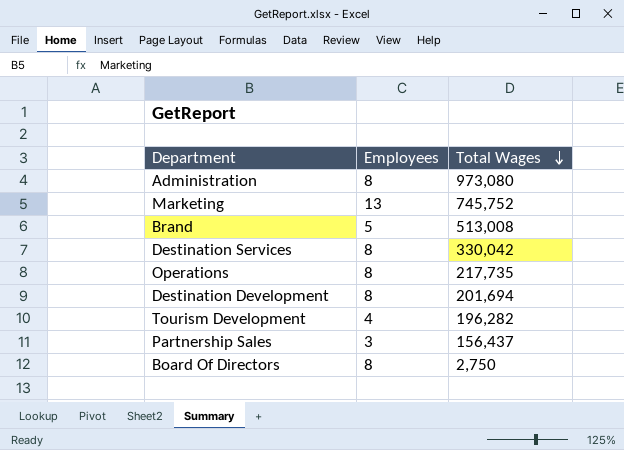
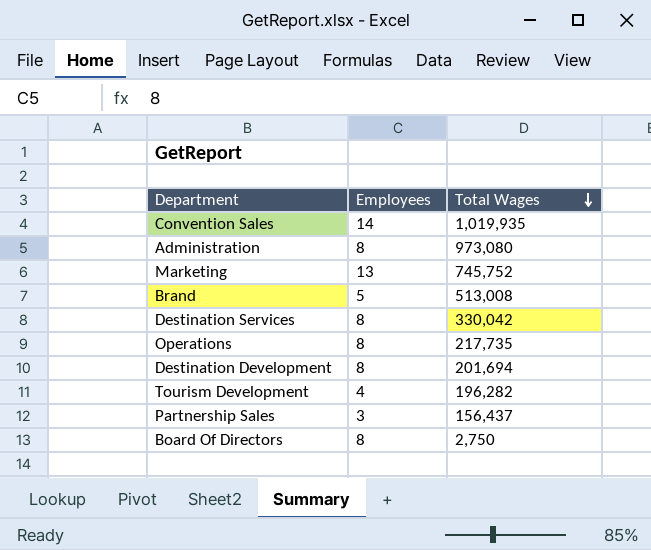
row Convention Sales: none -> 14 | 1,019,935

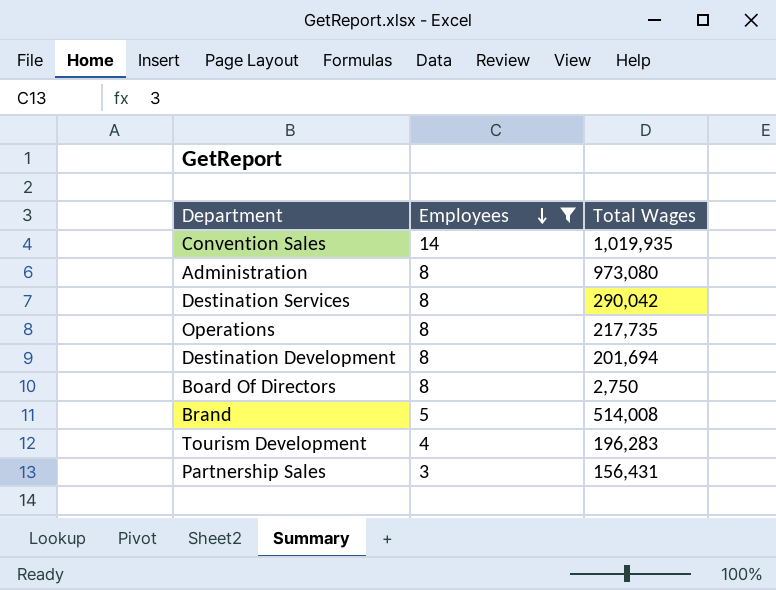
filter: none -> Employees != 13
row order: Total Wages descending -> Employees descending
Destination Services | Total Wages: 330,042 -> 290,042
Brand | Total Wages: 513,008 -> 514,008
Tourism Development | Total Wages: 196,282 -> 196,283
Partnership Sales | Total Wages: 156,437 -> 156,431

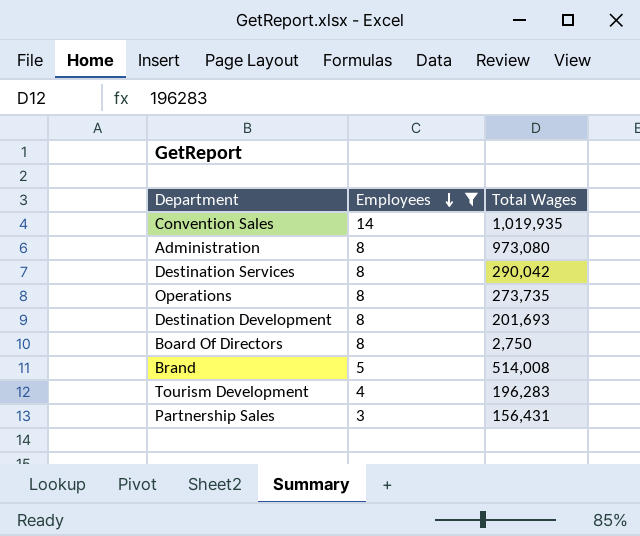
Operations | Total Wages: 217,735 -> 273,735
Destination Development | Total Wages: 201,694 -> 201,693

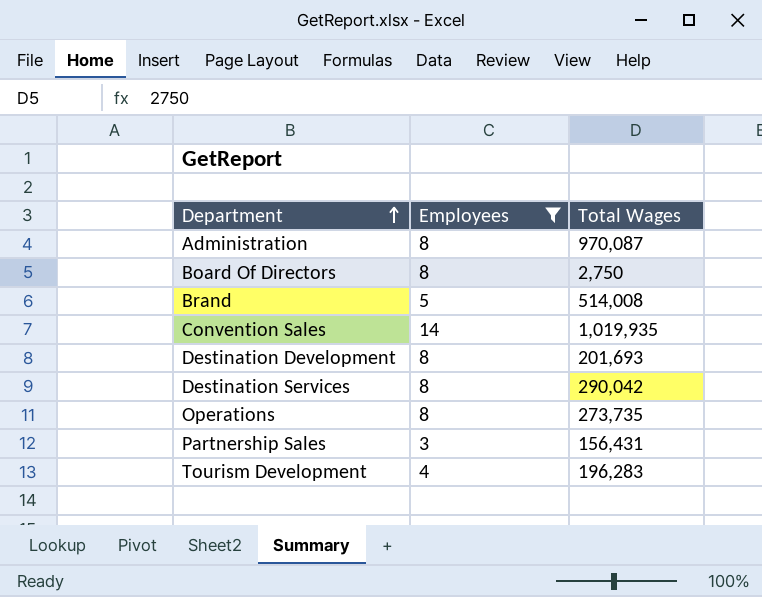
row order: Employees descending -> Department ascending
Administration | Total Wages: 973,080 -> 970,087

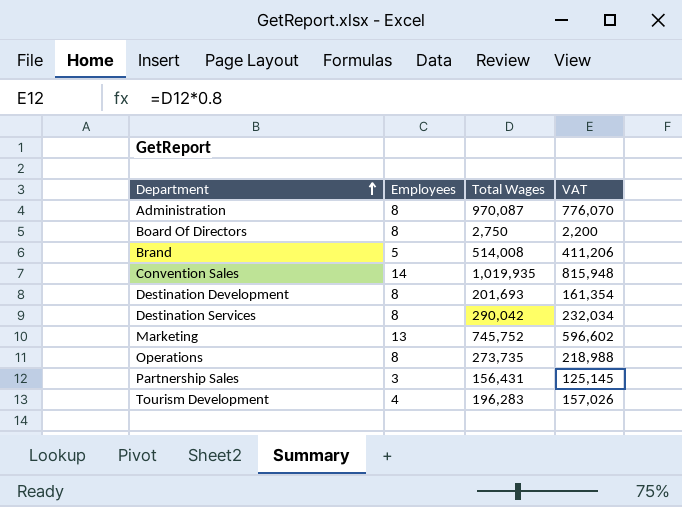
filter: Employees != 13 -> none
column VAT | formula: none -> [Total Wages] * 0.8

